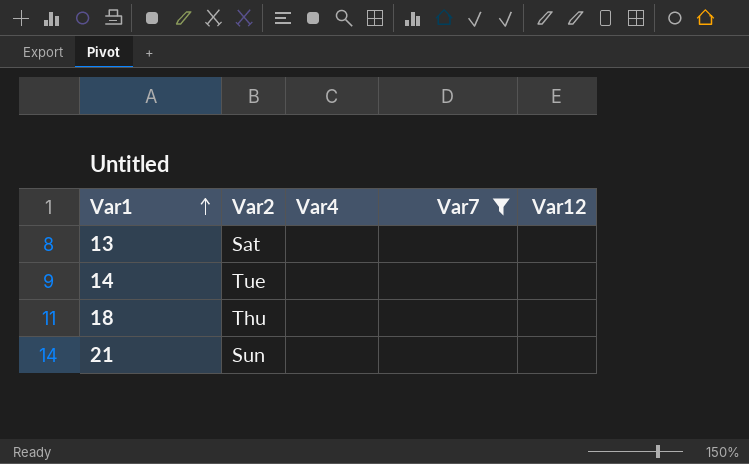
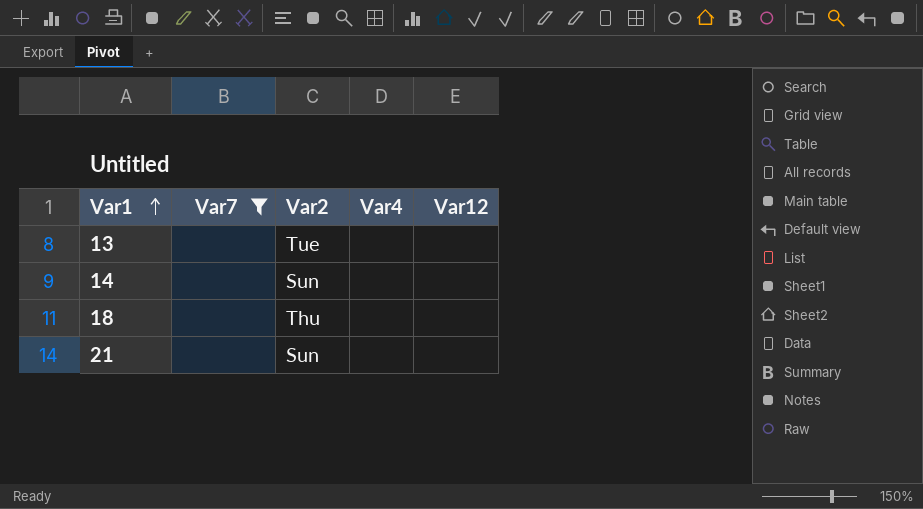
column Var7 | position: 4 -> 2
13 | Var2: Sat -> Tue
14 | Var2: Tue -> Sun

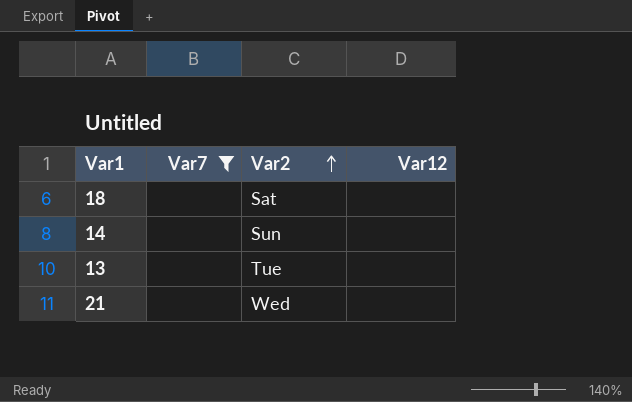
row order: Var1 ascending -> Var2 ascending
column Var4 | position: 4 -> none
18 | Var2: Thu -> Sat
21 | Var2: Sun -> Wed

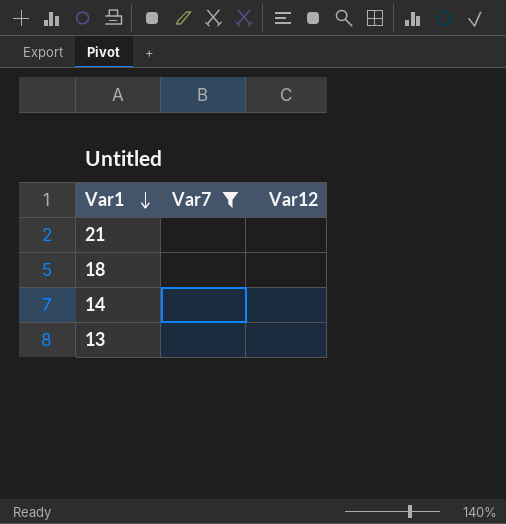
row order: Var2 ascending -> Var1 descending
column Var2 | position: 3 -> none

